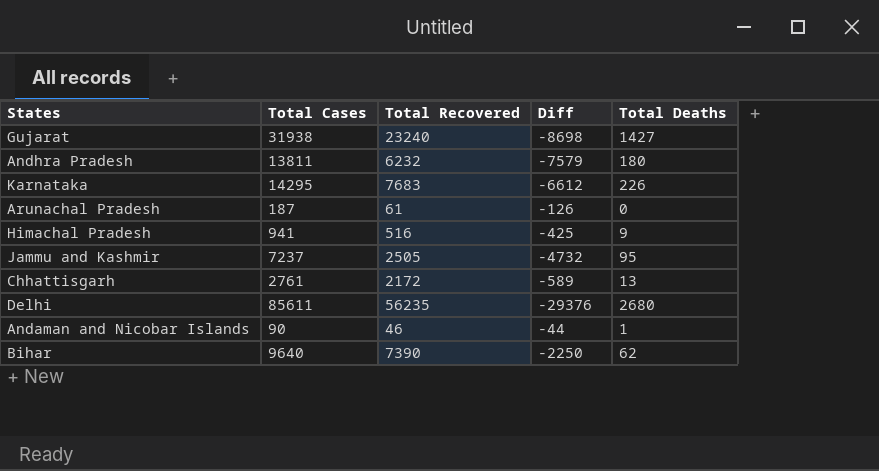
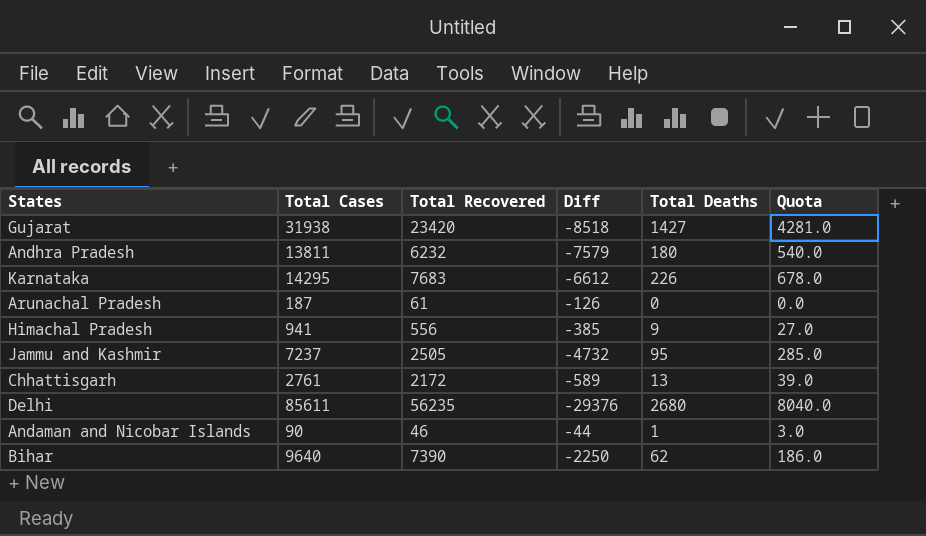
column Quota | formula: none -> [Total Deaths] * 3
Gujarat | Total Recovered: 23240 -> 23420
Gujarat | Diff: -8698 -> -8518
Himachal Pradesh | Total Recovered: 516 -> 556
Himachal Pradesh | Diff: -425 -> -385

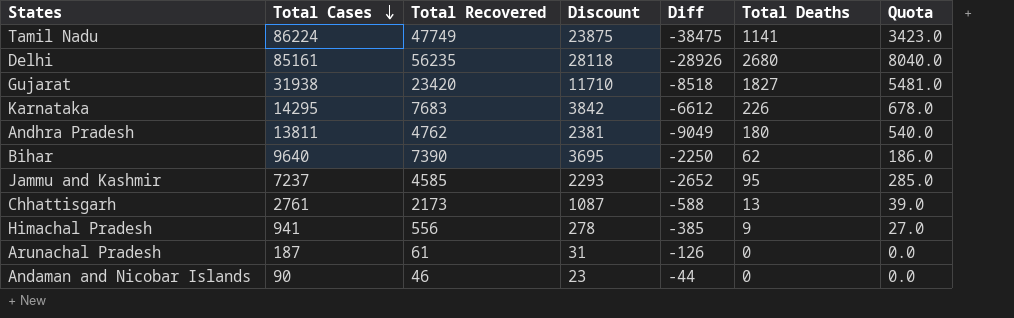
row order: none -> Total Cases descending
column Discount | formula: none -> [Total Recovered] * 0.5
row Tamil Nadu: none -> 86224 | 47749 | 23875 | -38475 | 1141 | 3423.0
Delhi | Total Cases: 85611 -> 85161
Delhi | Diff: -29376 -> -28926
Gujarat | Total Deaths: 1427 -> 1827
Gujarat | Quota: 4281.0 -> 5481.0
Andhra Pradesh | Total Recovered: 6232 -> 4762
Andhra Pradesh | Diff: -7579 -> -9049
Jammu and Kashmir | Total Recovered: 2505 -> 4585
Jammu and Kashmir | Diff: -4732 -> -2652
Chhattisgarh | Total Recovered: 2172 -> 2173
Chhattisgarh | Diff: -589 -> -588
Andaman and Nicobar Islands | Total Deaths: 1 -> 0
Andaman and Nicobar Islands | Quota: 3.0 -> 0.0

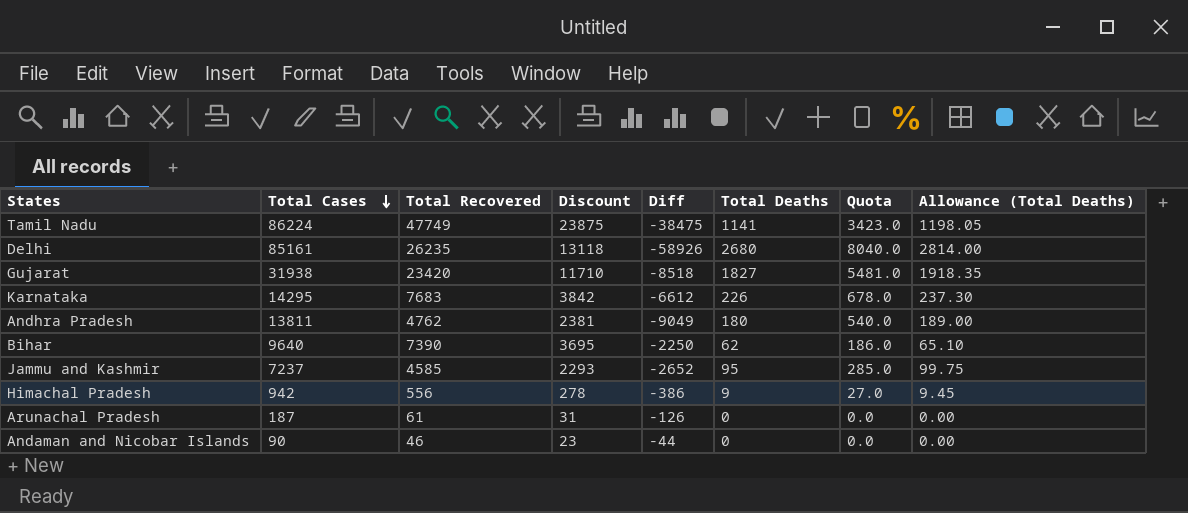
column Allowance (Total Deaths) | formula: none -> [Total Deaths] * 1.05
row Chhattisgarh: 2761 | 2173 | 1087 | -588 | 13 | 39.0 -> none
Delhi | Total Recovered: 56235 -> 26235
Delhi | Discount: 28118 -> 13118
Delhi | Diff: -28926 -> -58926
Himachal Pradesh | Total Cases: 941 -> 942
Himachal Pradesh | Diff: -385 -> -386

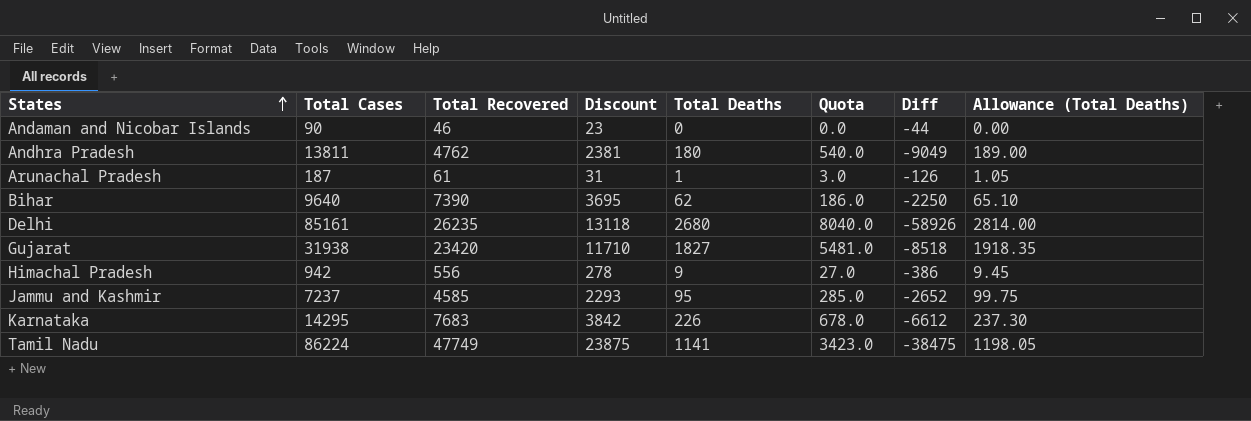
row order: Total Cases descending -> States ascending
column Diff | position: 5 -> 7
Arunachal Pradesh | Total Deaths: 0 -> 1
Arunachal Pradesh | Quota: 0.0 -> 3.0
Arunachal Pradesh | Allowance (Total Deaths): 0.00 -> 1.05

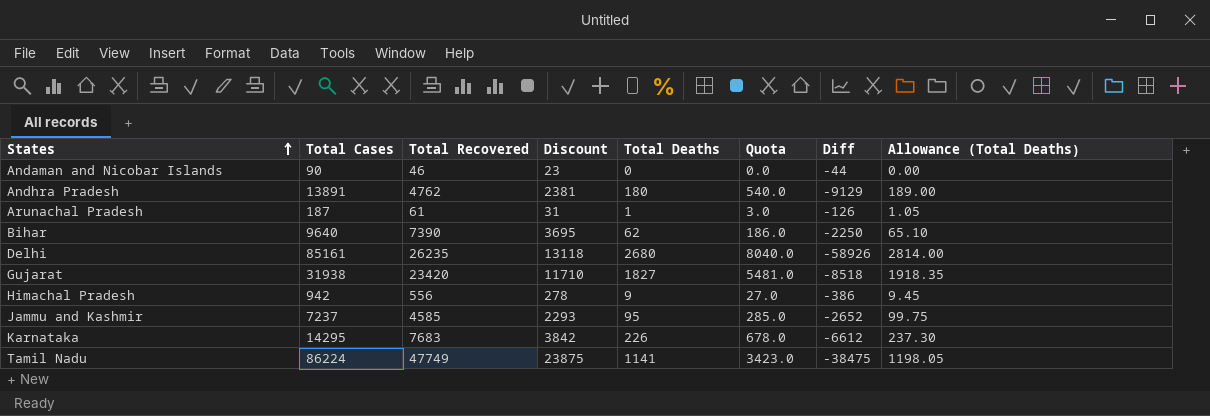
Andhra Pradesh | Total Cases: 13811 -> 13891
Andhra Pradesh | Diff: -9049 -> -9129

